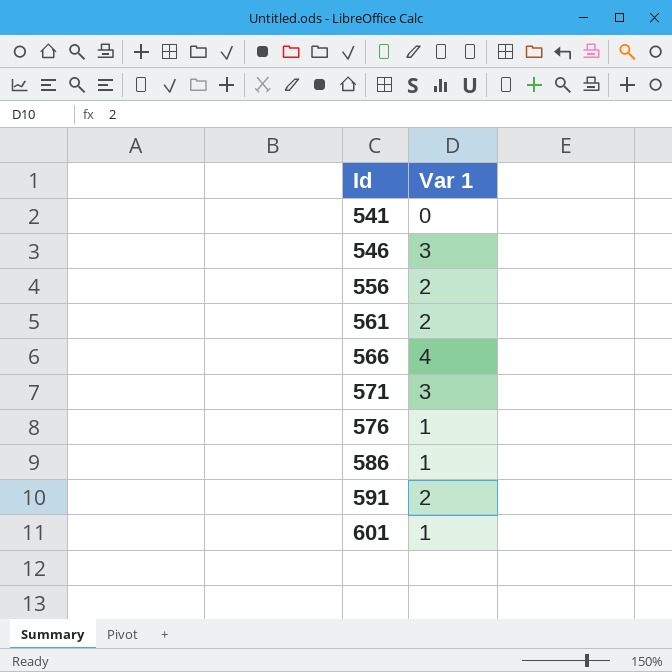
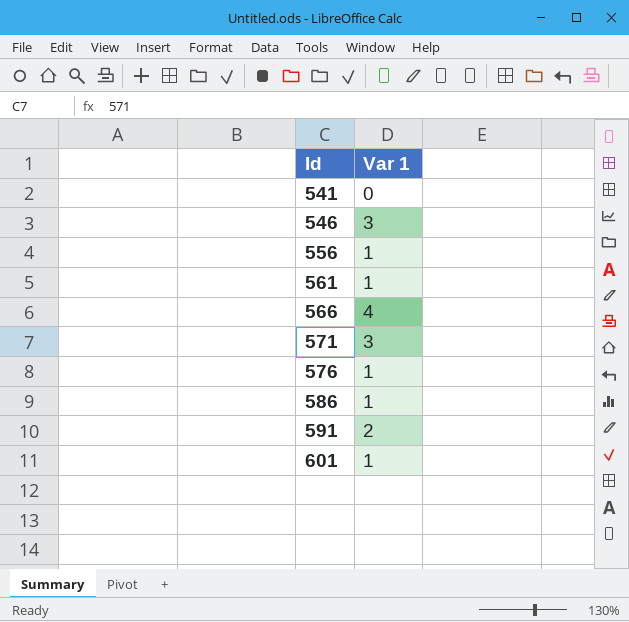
556 | Var 1: 2 -> 1
561 | Var 1: 2 -> 1

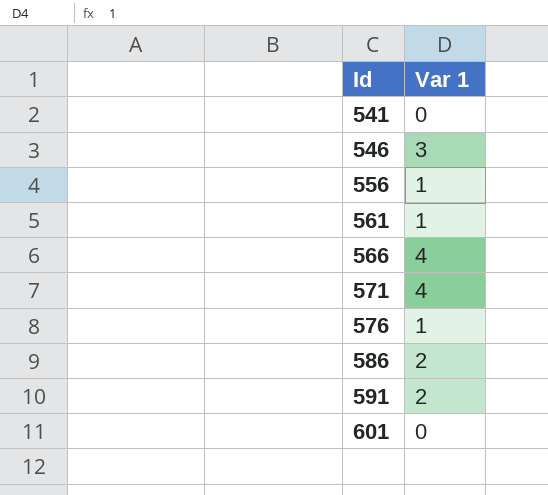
571 | Var 1: 3 -> 4
586 | Var 1: 1 -> 2
601 | Var 1: 1 -> 0

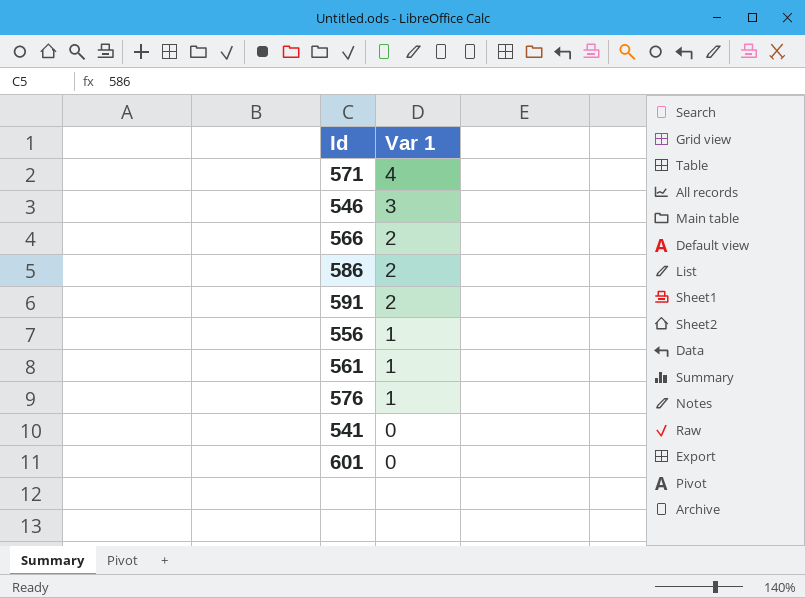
row order: Id ascending -> Var 1 descending
566 | Var 1: 4 -> 2

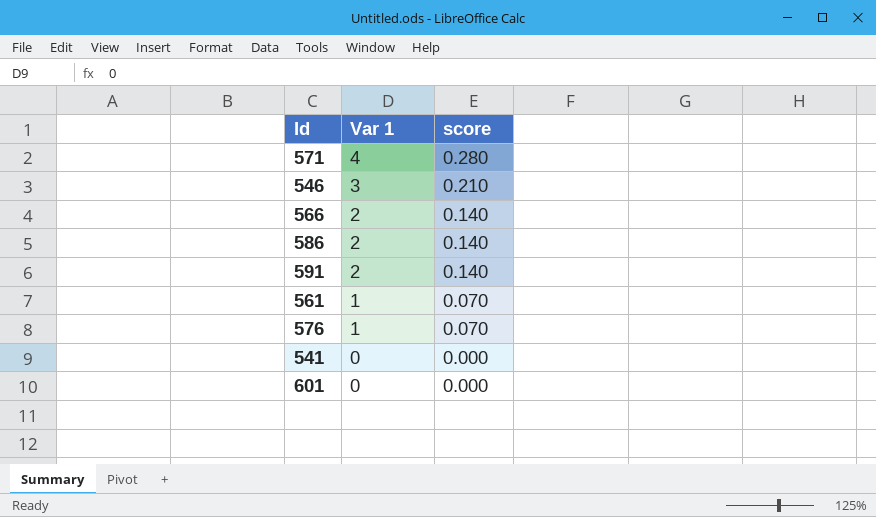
column score | formula: none -> [Var 1] * 0.07
row 556: 1 -> none

